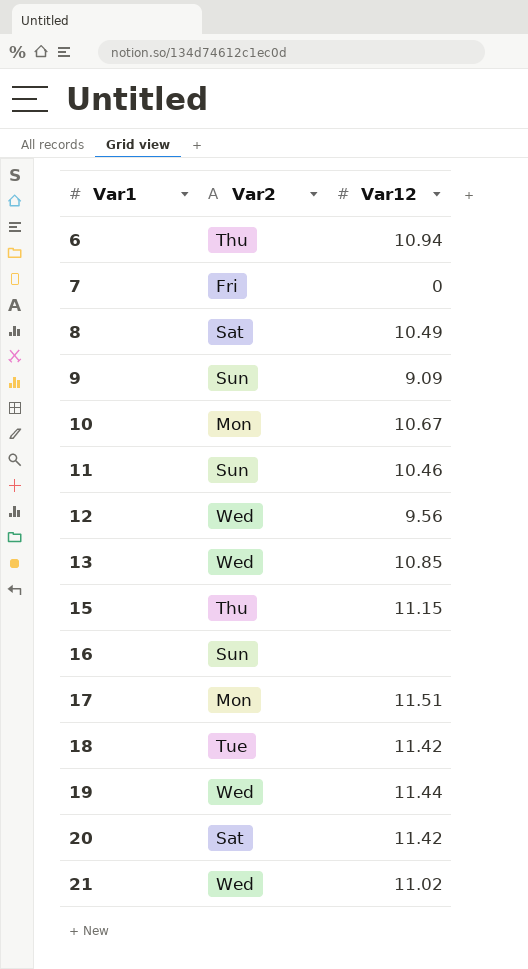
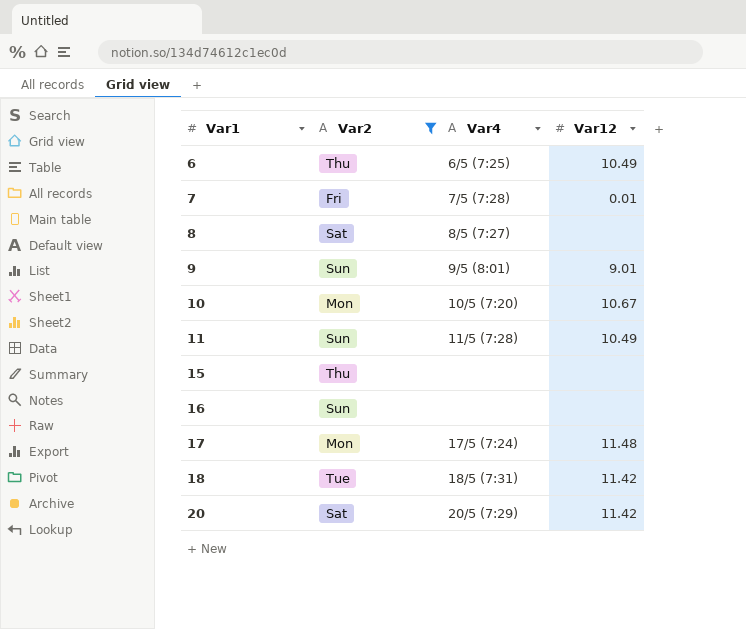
filter: none -> Var2 != Wed
column Var4 | position: none -> 3
6 | Var12: 10.94 -> 10.49
7 | Var12: 0 -> 0.01
8 | Var12: 10.49 -> none
9 | Var12: 9.09 -> 9.01
11 | Var12: 10.46 -> 10.49
15 | Var12: 11.15 -> none
17 | Var12: 11.51 -> 11.48

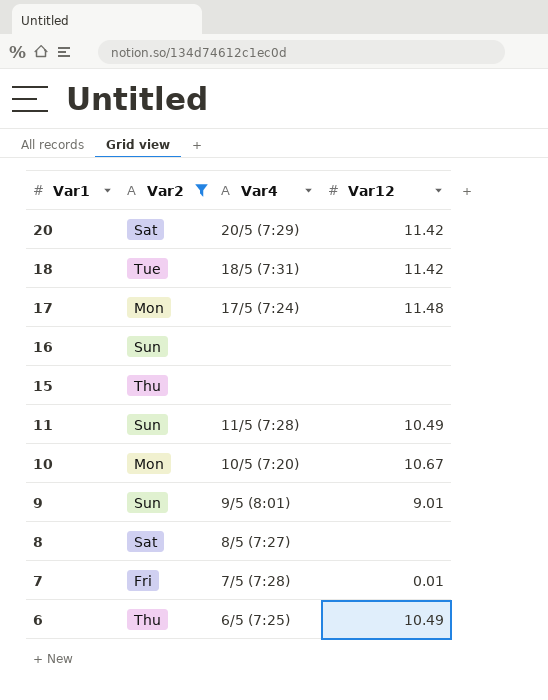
row order: Var1 ascending -> Var1 descending

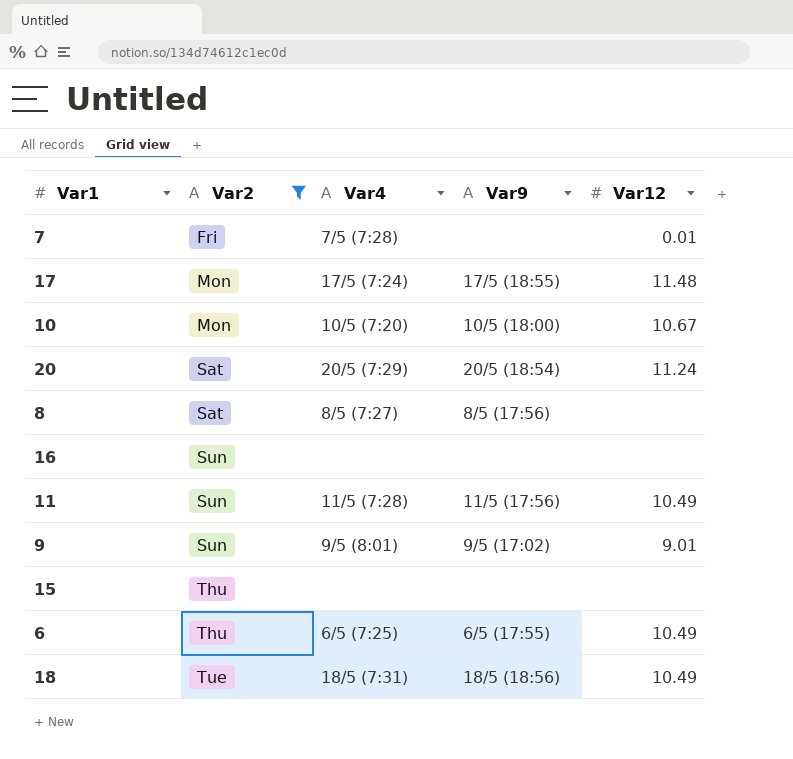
row order: Var1 descending -> Var2 ascending
column Var9 | position: none -> 4
20 | Var12: 11.42 -> 11.24
18 | Var12: 11.42 -> 10.49

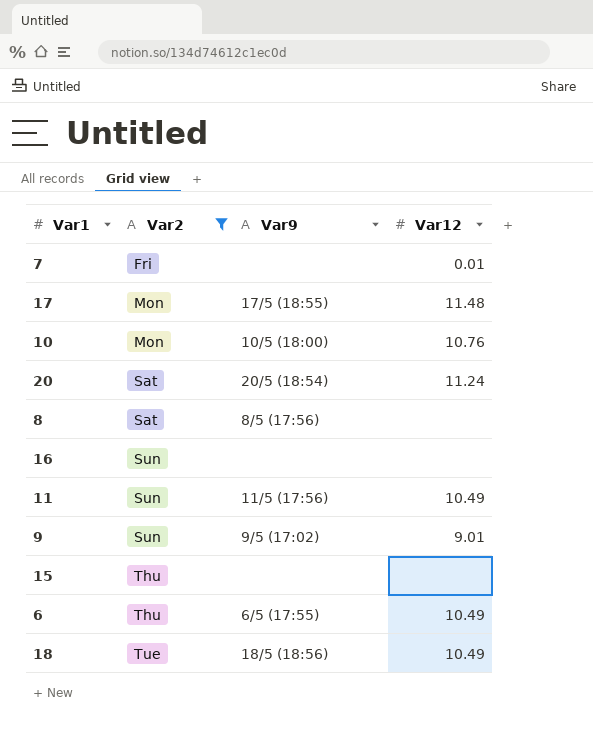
column Var4 | position: 3 -> none
10 | Var12: 10.67 -> 10.76

